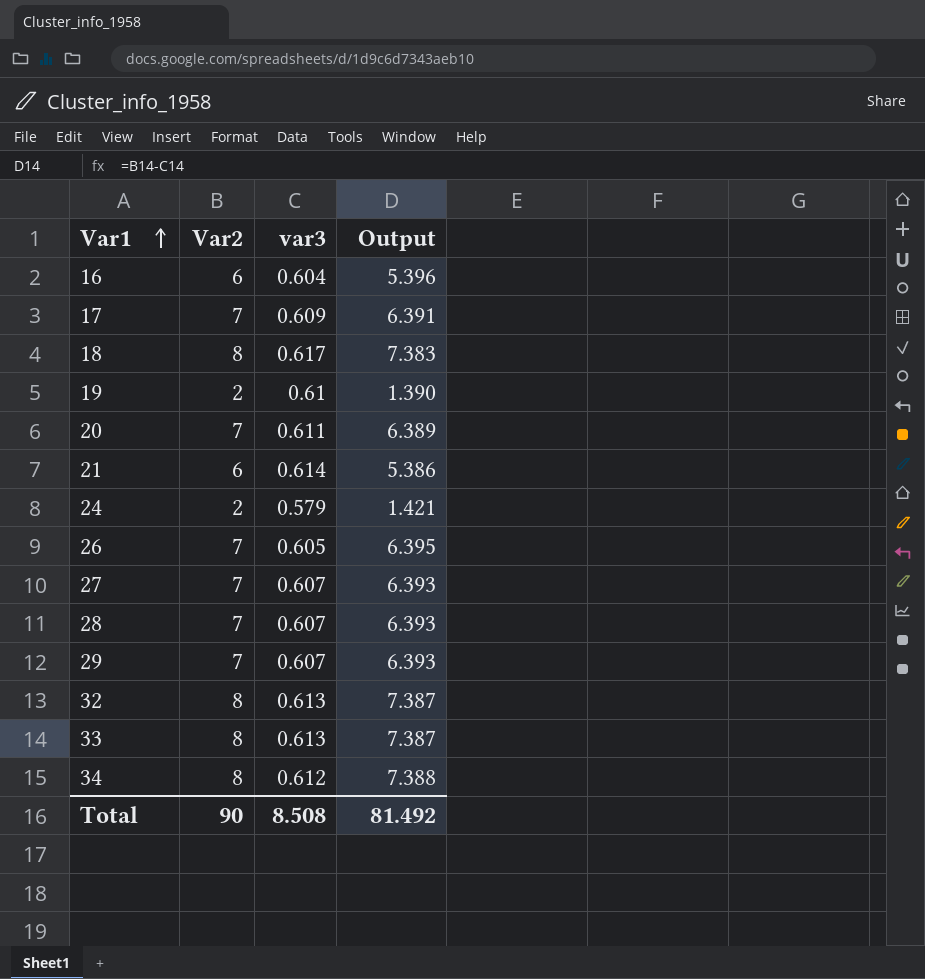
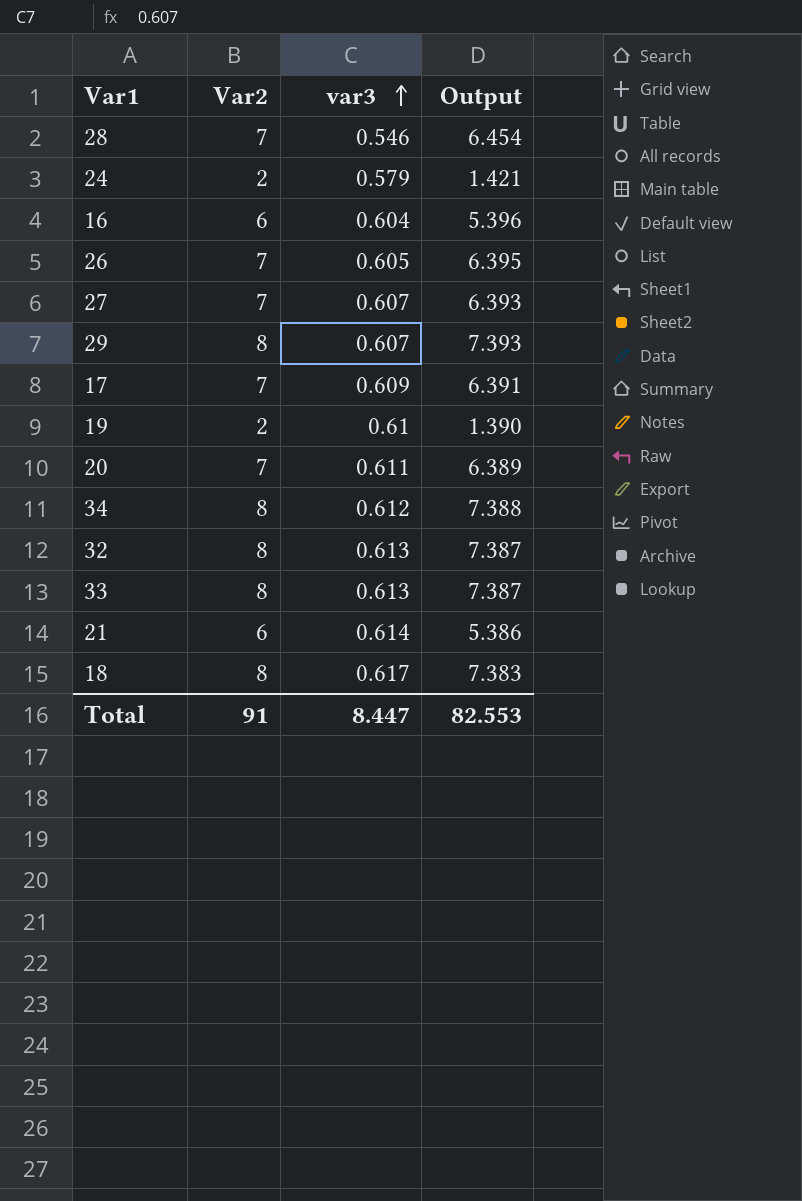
row order: Var1 ascending -> var3 ascending
28 | var3: 0.607 -> 0.546
28 | Output: 6.393 -> 6.454
29 | Var2: 7 -> 8
29 | Output: 6.393 -> 7.393
Total | Var2: 90 -> 91
Total | var3: 8.508 -> 8.447
Total | Output: 81.492 -> 82.553

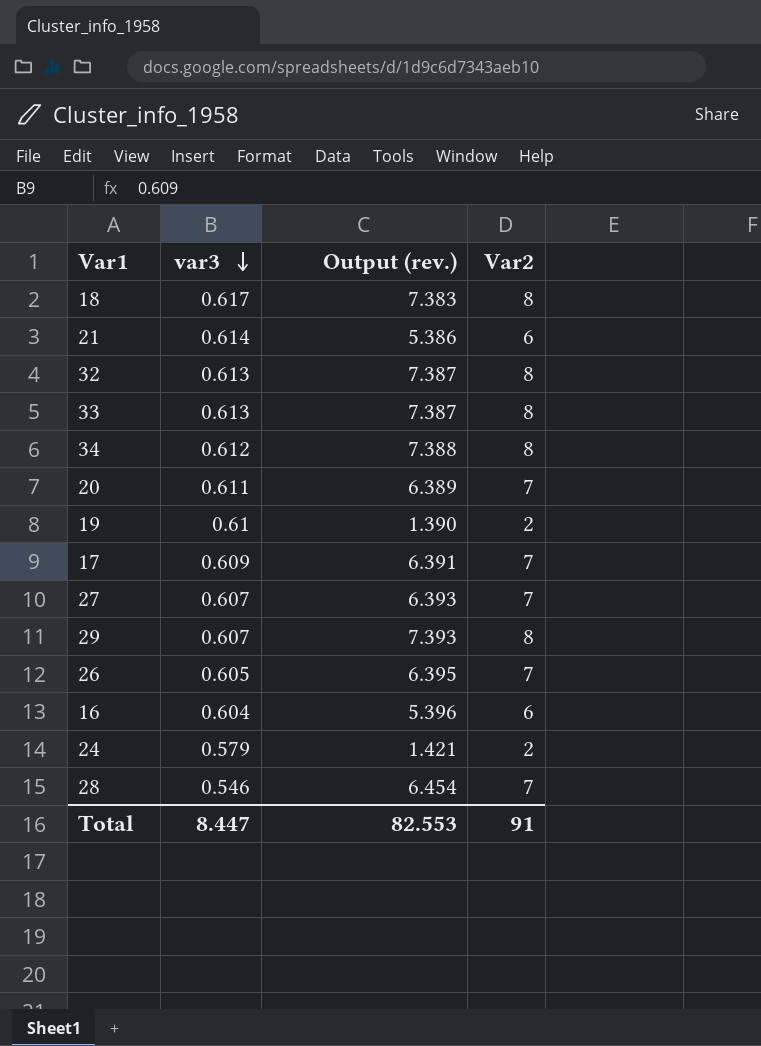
row order: var3 ascending -> var3 descending
column name: Output -> Output (rev.)
column Var2 | position: 2 -> 4

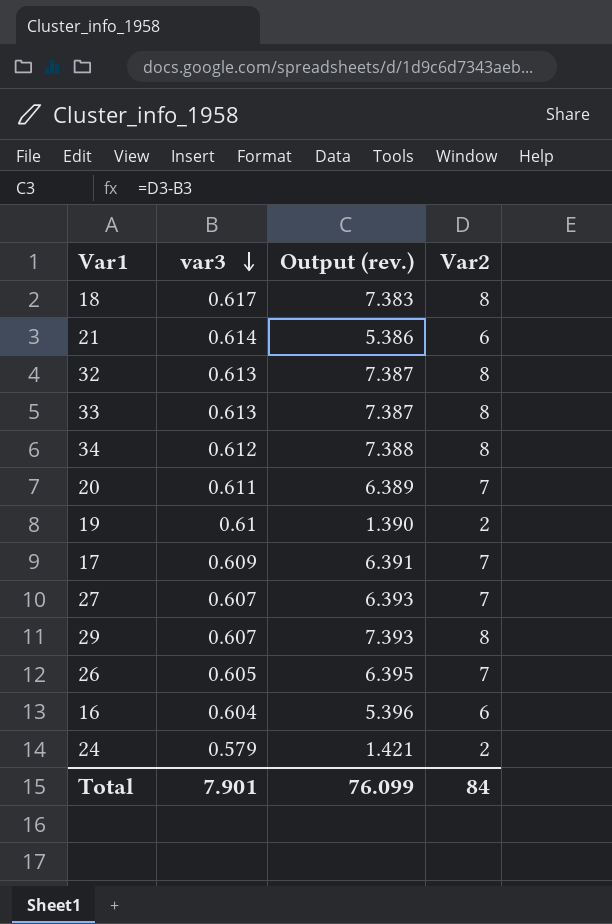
row 28: 0.546 | 6.454 | 7 -> none
Total | var3: 8.447 -> 7.901
Total | Output (rev.): 82.553 -> 76.099
Total | Var2: 91 -> 84

